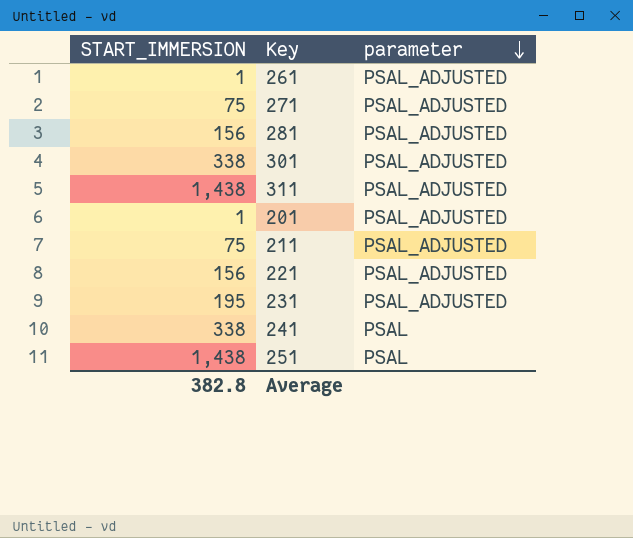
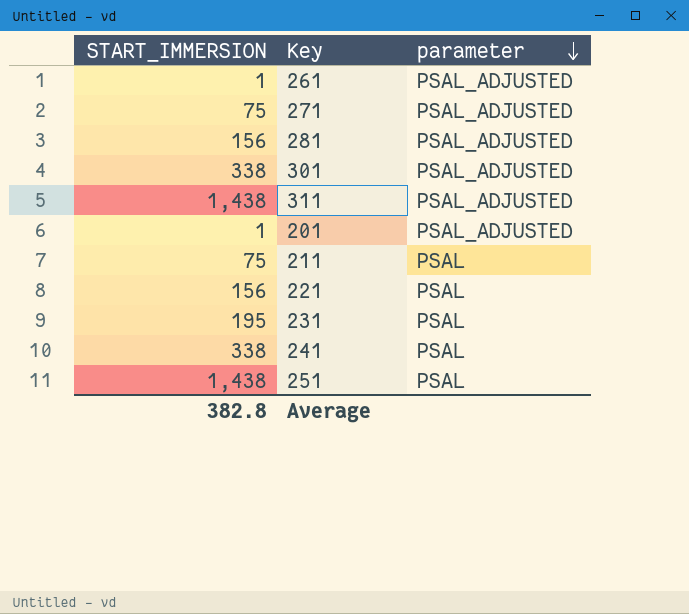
211 | parameter: PSAL_ADJUSTED -> PSAL
221 | parameter: PSAL_ADJUSTED -> PSAL
231 | parameter: PSAL_ADJUSTED -> PSAL

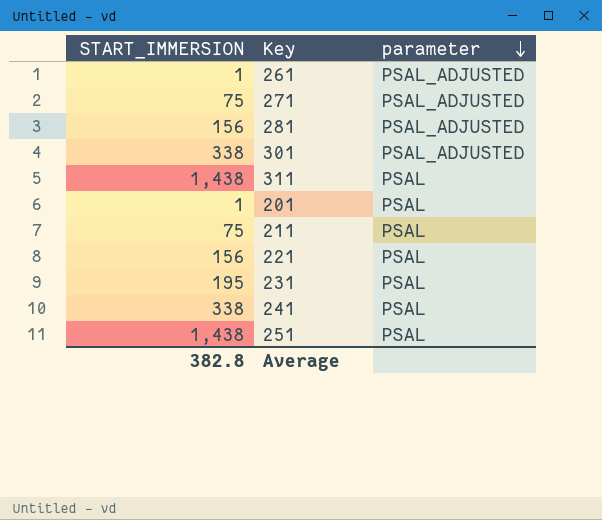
311 | parameter: PSAL_ADJUSTED -> PSAL
201 | parameter: PSAL_ADJUSTED -> PSAL

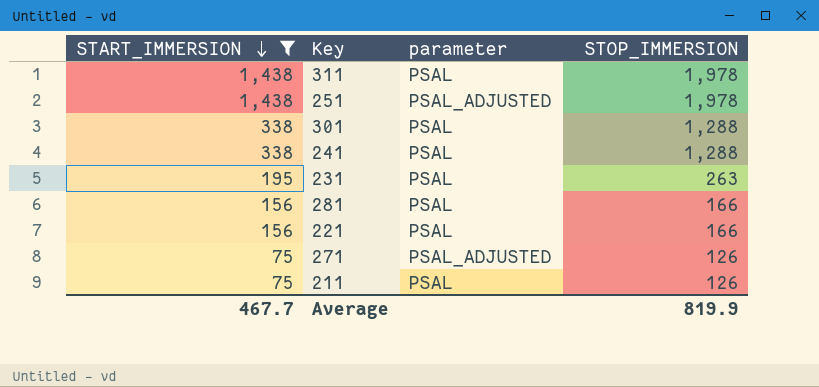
filter: none -> START_IMMERSION != 1
row order: parameter descending -> START_IMMERSION descending
column STOP_IMMERSION | position: none -> 4
251 | parameter: PSAL -> PSAL_ADJUSTED
301 | parameter: PSAL_ADJUSTED -> PSAL
281 | parameter: PSAL_ADJUSTED -> PSAL
Average | START_IMMERSION: 382.8 -> 467.7

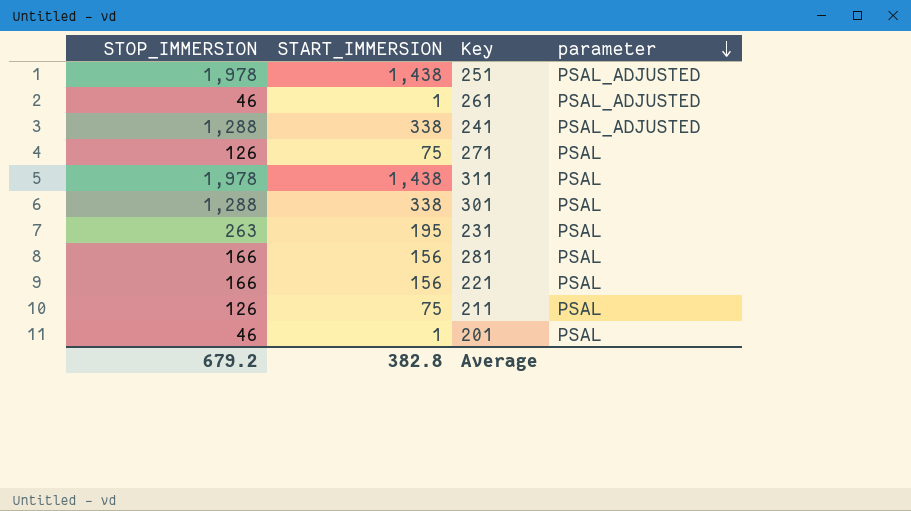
filter: START_IMMERSION != 1 -> none
row order: START_IMMERSION descending -> parameter descending
column STOP_IMMERSION | position: 4 -> 1
241 | parameter: PSAL -> PSAL_ADJUSTED
271 | parameter: PSAL_ADJUSTED -> PSAL
Average | STOP_IMMERSION: 819.9 -> 679.2
Average | START_IMMERSION: 467.7 -> 382.8

